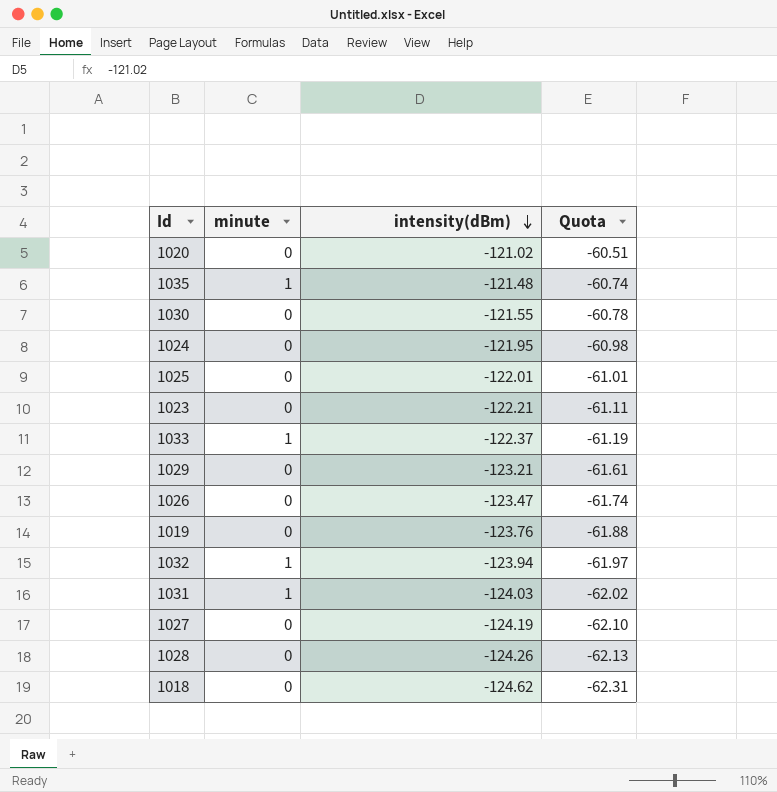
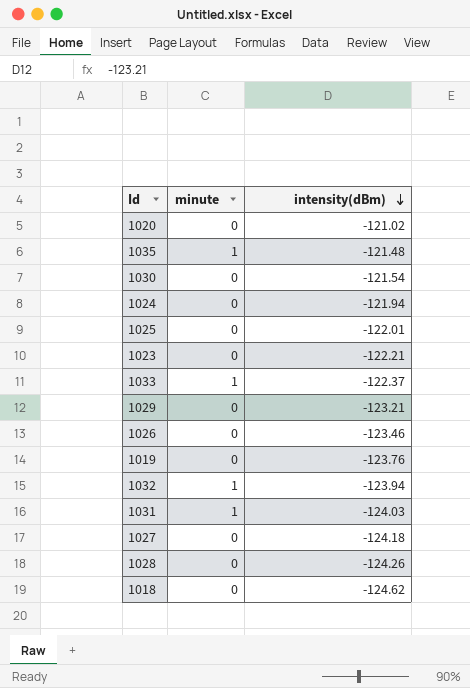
column Quota | formula: [intensity(dBm)] * 0.5 -> none
1030 | intensity(dBm): -121.55 -> -121.54
1024 | intensity(dBm): -121.95 -> -121.94
1026 | intensity(dBm): -123.47 -> -123.46
1027 | intensity(dBm): -124.19 -> -124.18

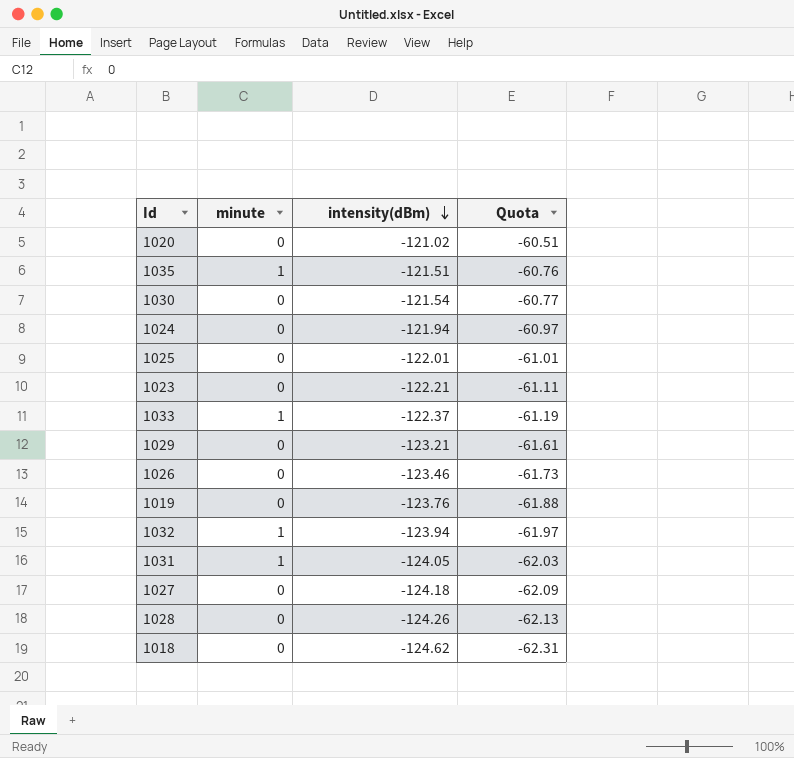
column Quota | formula: none -> [intensity(dBm)] * 0.5
1035 | intensity(dBm): -121.48 -> -121.51
1031 | intensity(dBm): -124.03 -> -124.05

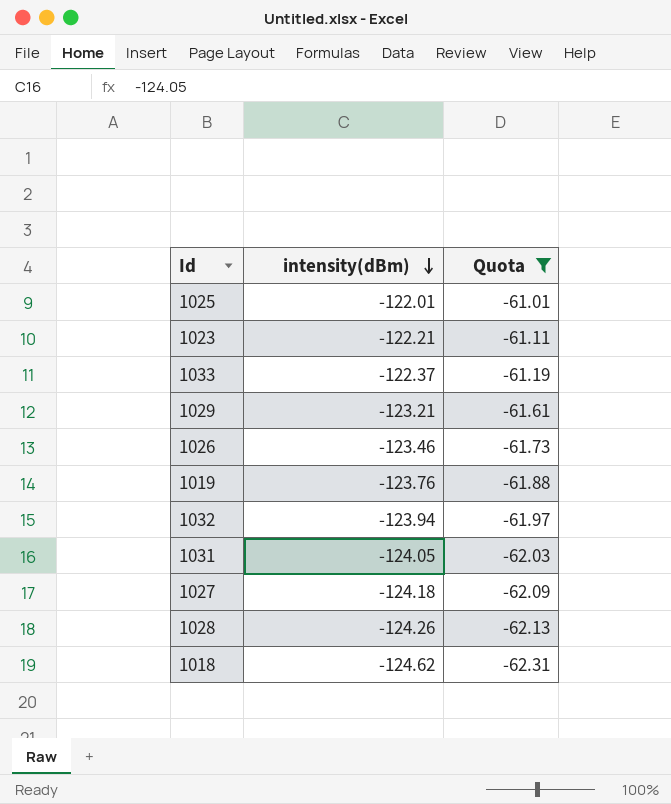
filter: none -> Quota <= -61.01
column minute | position: 2 -> none

